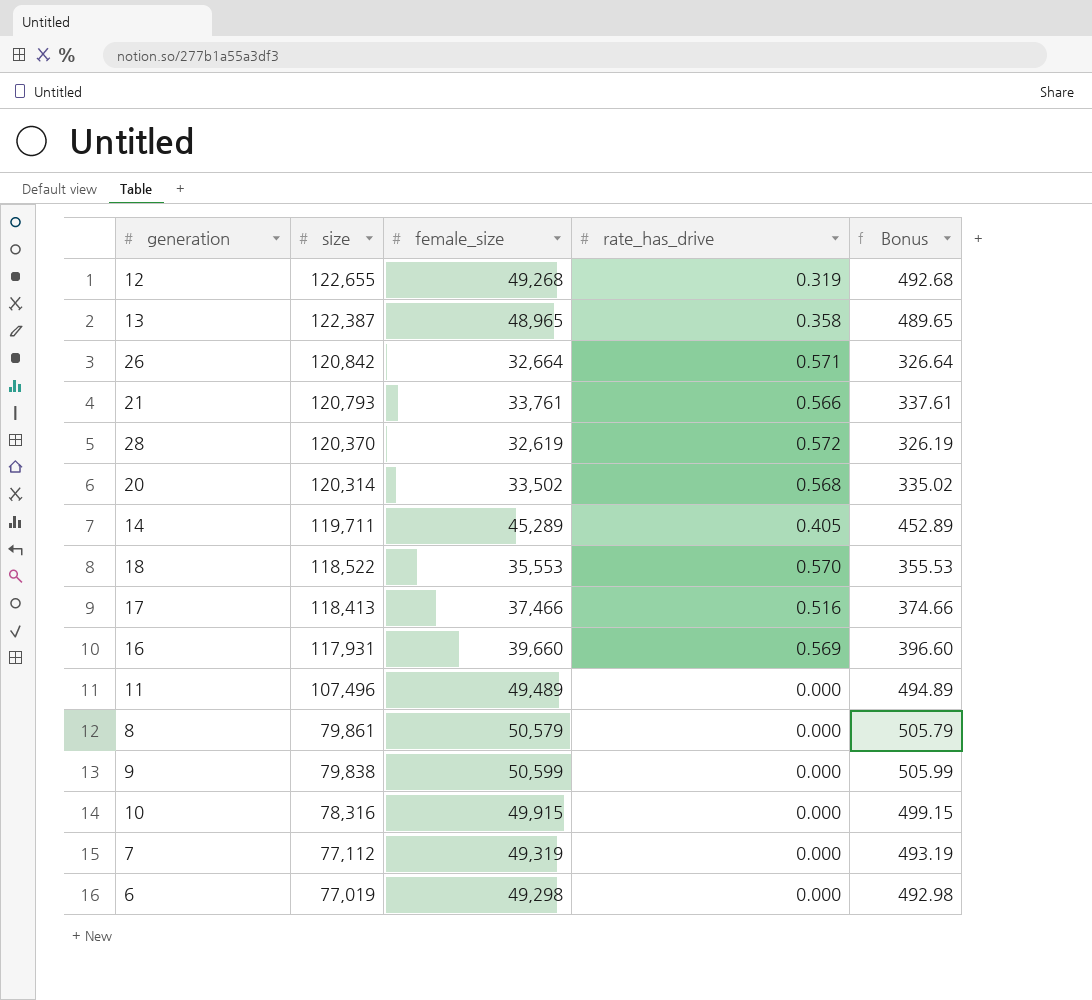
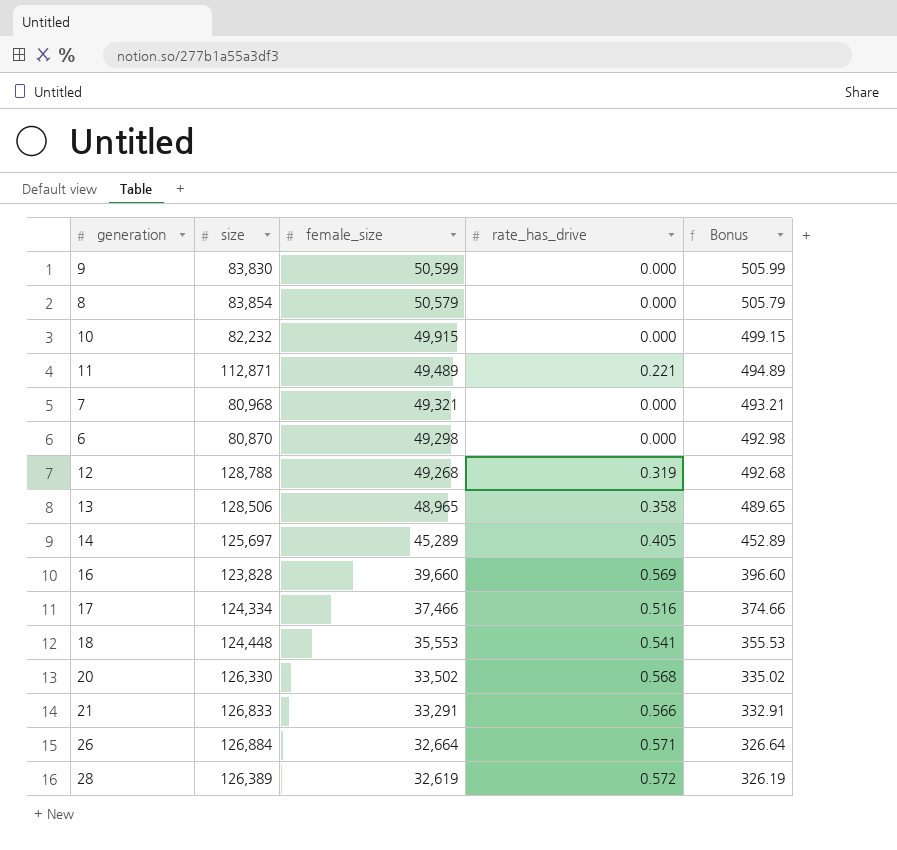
row order: size descending -> female_size descending
9 | size: 79,838 -> 83,830
8 | size: 79,861 -> 83,854
10 | size: 78,316 -> 82,232
11 | size: 107,496 -> 112,871
11 | rate_has_drive: 0.000 -> 0.221
7 | size: 77,112 -> 80,968
7 | female_size: 49,319 -> 49,321
7 | Bonus: 493.19 -> 493.21
6 | size: 77,019 -> 80,870
12 | size: 122,655 -> 128,788
13 | size: 122,387 -> 128,506
14 | size: 119,711 -> 125,697
16 | size: 117,931 -> 123,828
17 | size: 118,413 -> 124,334
18 | size: 118,522 -> 124,448
18 | rate_has_drive: 0.570 -> 0.541
20 | size: 120,314 -> 126,330
21 | size: 120,793 -> 126,833
21 | female_size: 33,761 -> 33,291
21 | Bonus: 337.61 -> 332.91
26 | size: 120,842 -> 126,884
28 | size: 120,370 -> 126,389

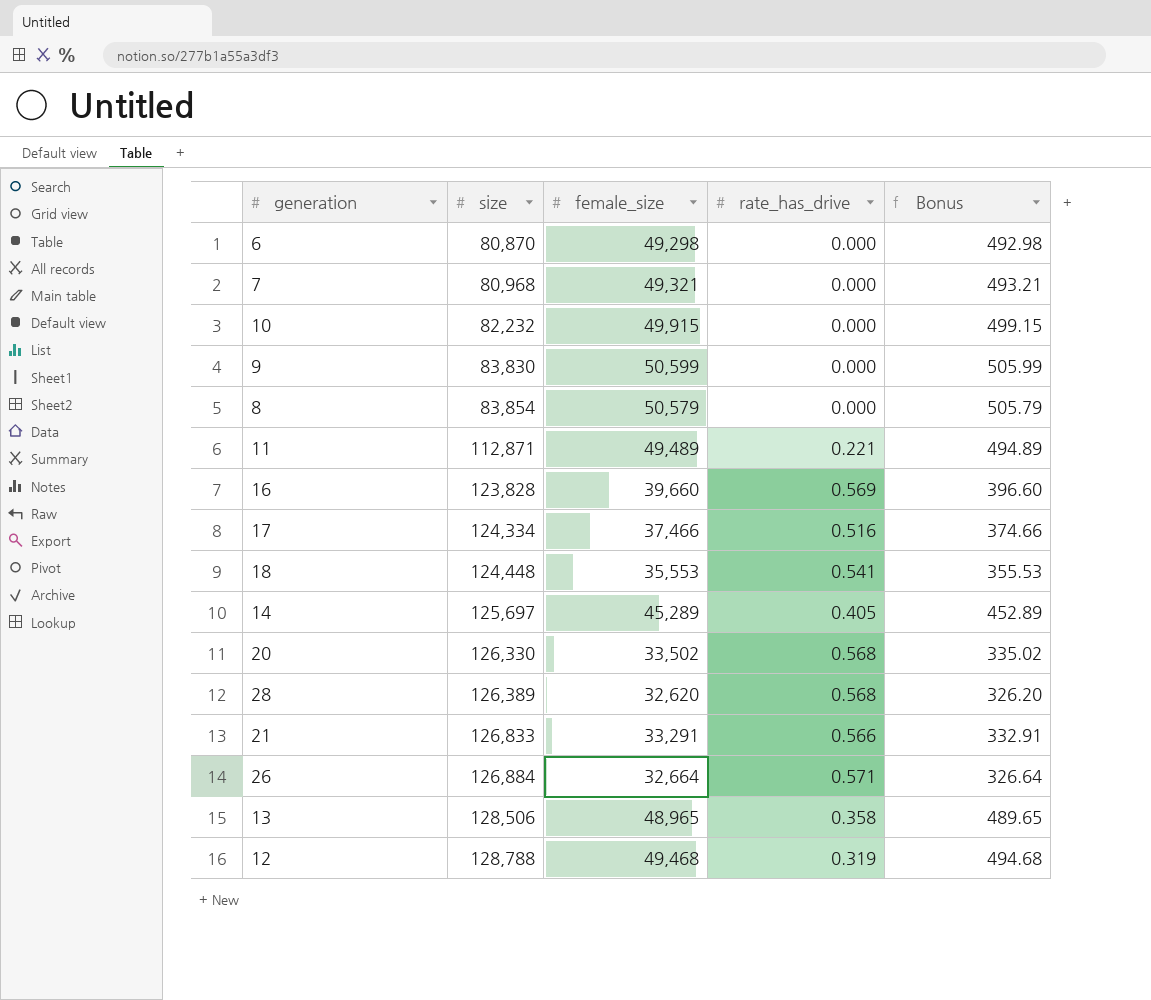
row order: female_size descending -> size ascending
28 | female_size: 32,619 -> 32,620
28 | rate_has_drive: 0.572 -> 0.568
28 | Bonus: 326.19 -> 326.20
12 | female_size: 49,268 -> 49,468
12 | Bonus: 492.68 -> 494.68

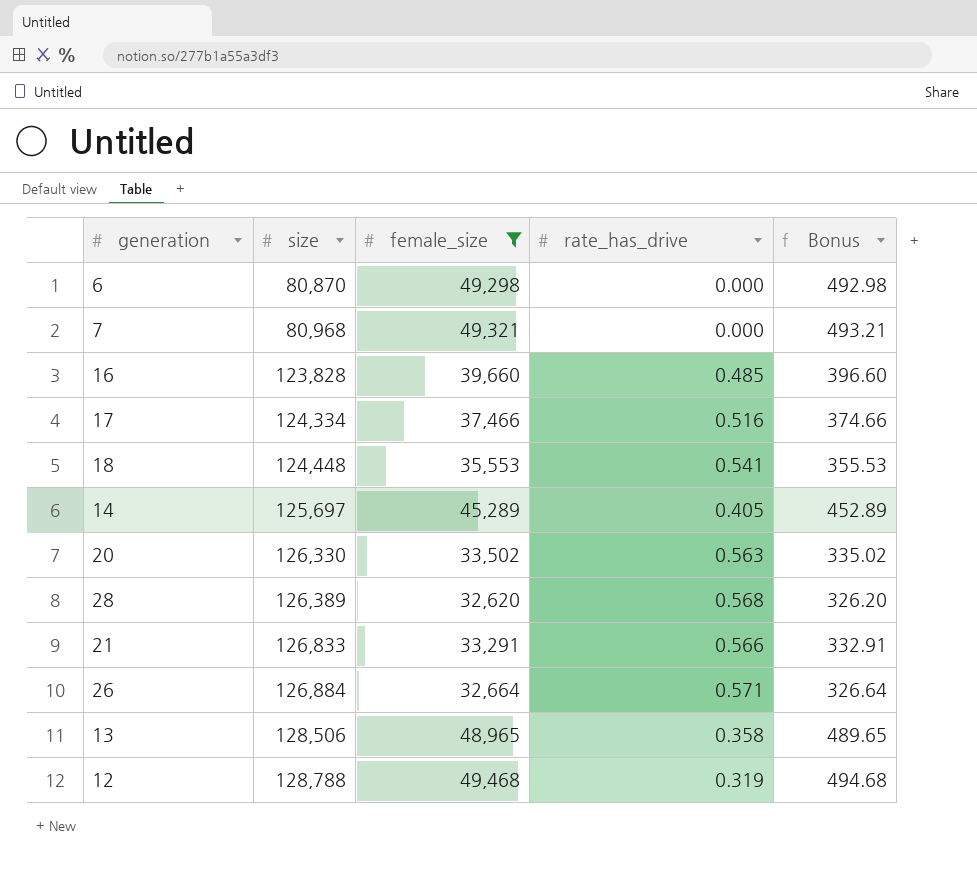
filter: none -> female_size <= 49,468
16 | rate_has_drive: 0.569 -> 0.485
20 | rate_has_drive: 0.568 -> 0.563

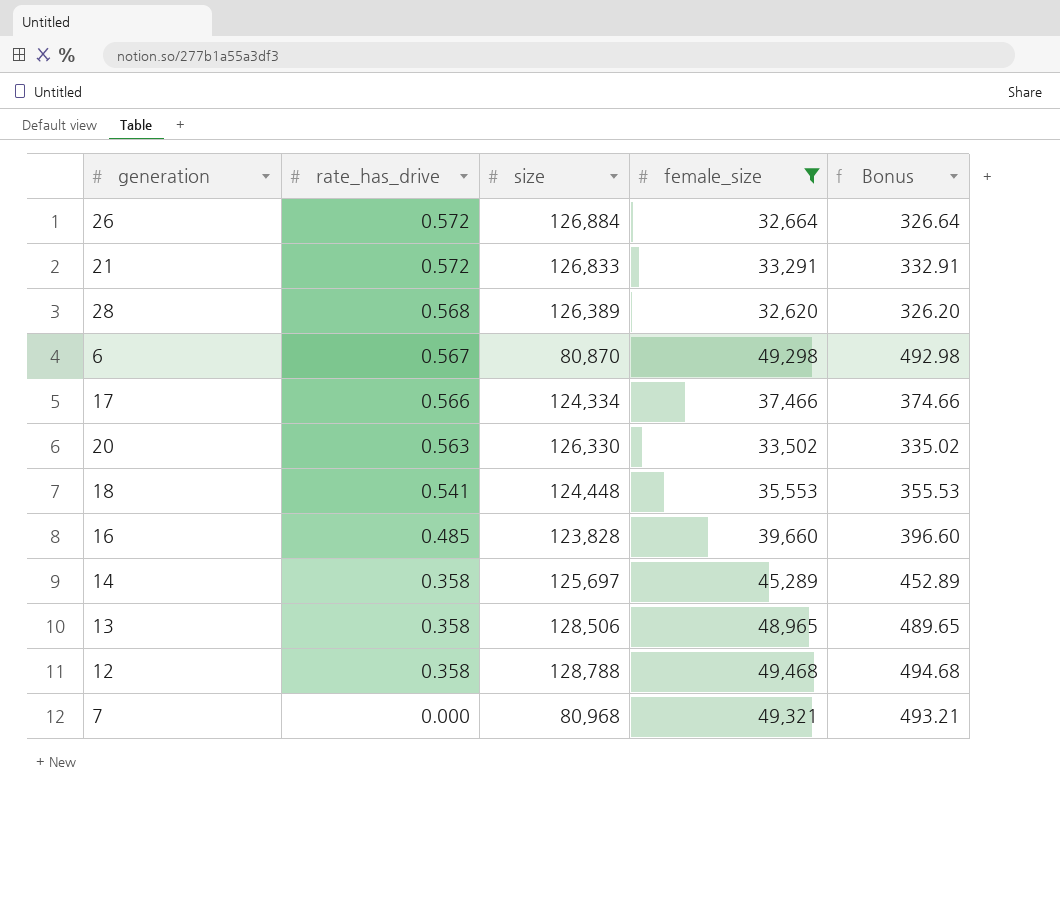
row order: size ascending -> rate_has_drive descending
column rate_has_drive | position: 4 -> 2
26 | rate_has_drive: 0.571 -> 0.572
21 | rate_has_drive: 0.566 -> 0.572
6 | rate_has_drive: 0.000 -> 0.567
17 | rate_has_drive: 0.516 -> 0.566
14 | rate_has_drive: 0.405 -> 0.358
12 | rate_has_drive: 0.319 -> 0.358

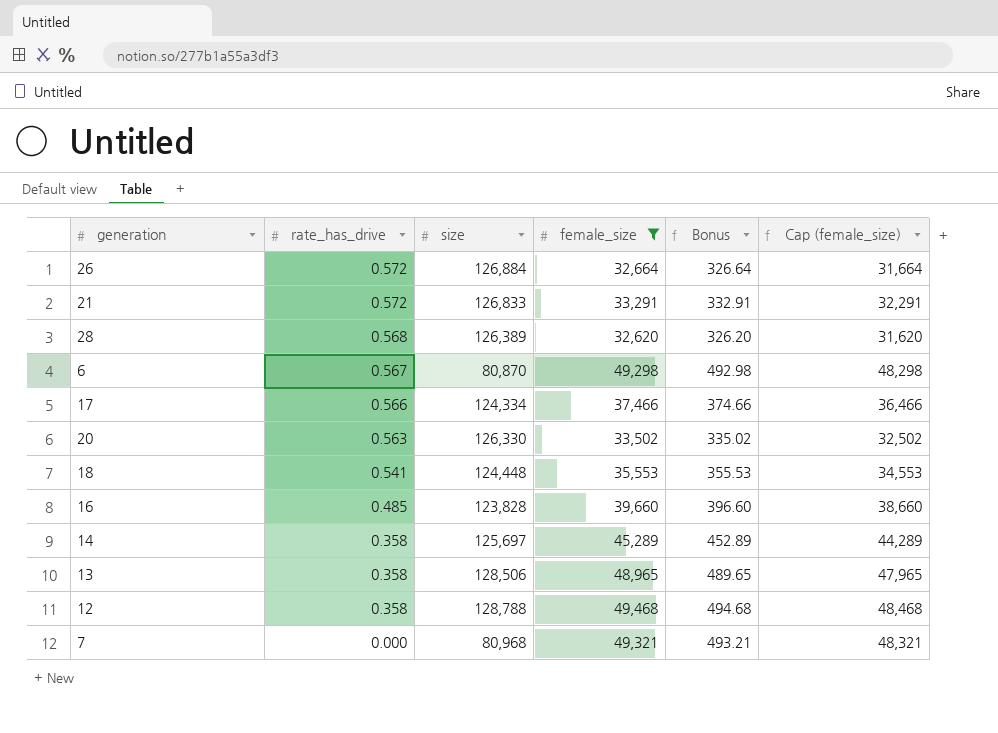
column Cap (female_size) | formula: none -> [female_size] - 1000

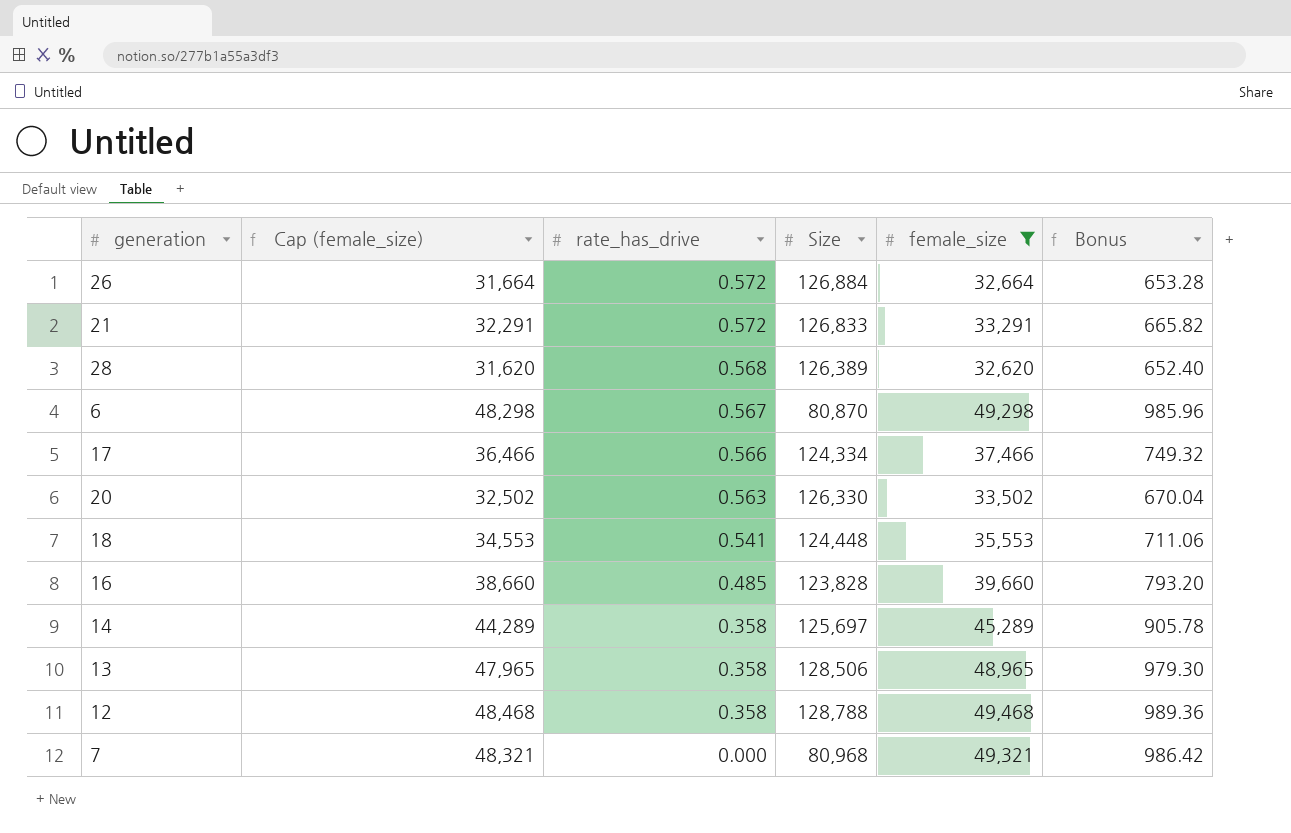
column Cap (female_size) | position: 6 -> 2
column name: size -> Size
column Bonus | formula: [female_size] * 0.01 -> [female_size] * 0.02

